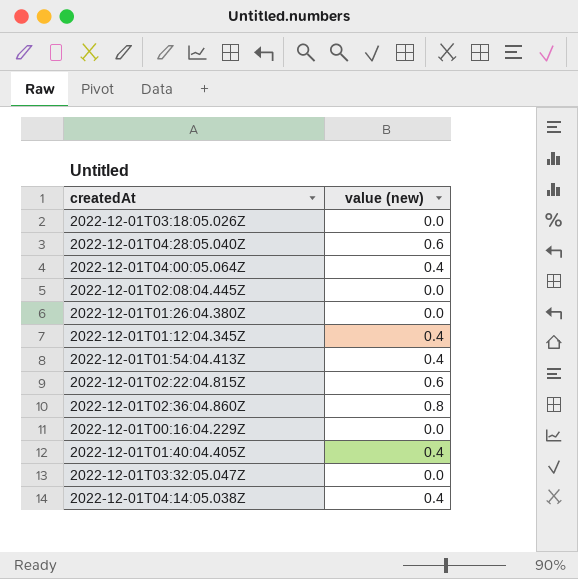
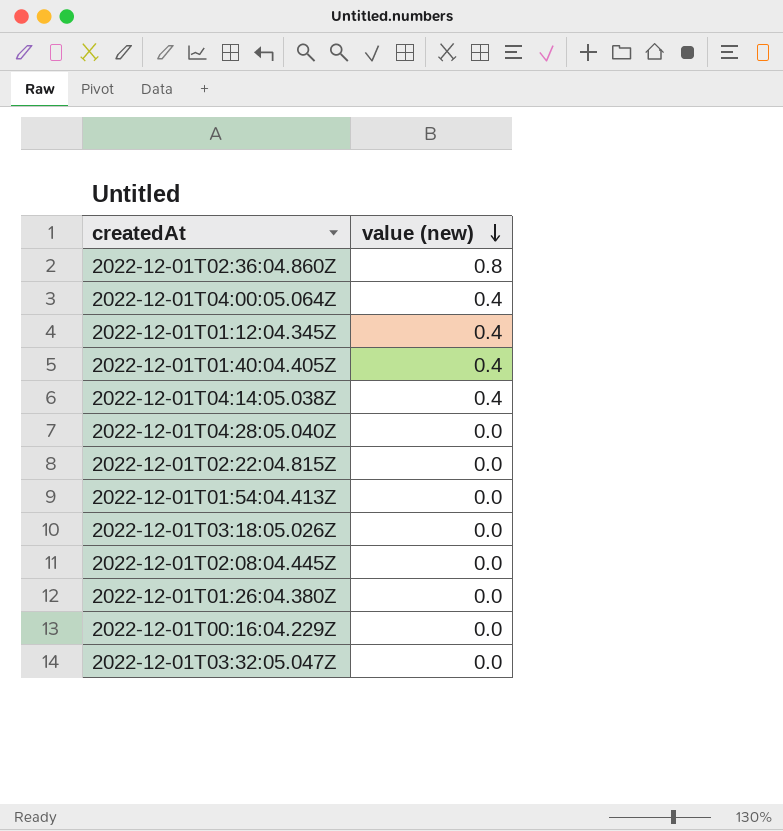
row order: none -> value (new) descending
2022-12-01T04:28:05.040Z | value (new): 0.6 -> 0.0
2022-12-01T02:22:04.815Z | value (new): 0.6 -> 0.0
2022-12-01T01:54:04.413Z | value (new): 0.4 -> 0.0

